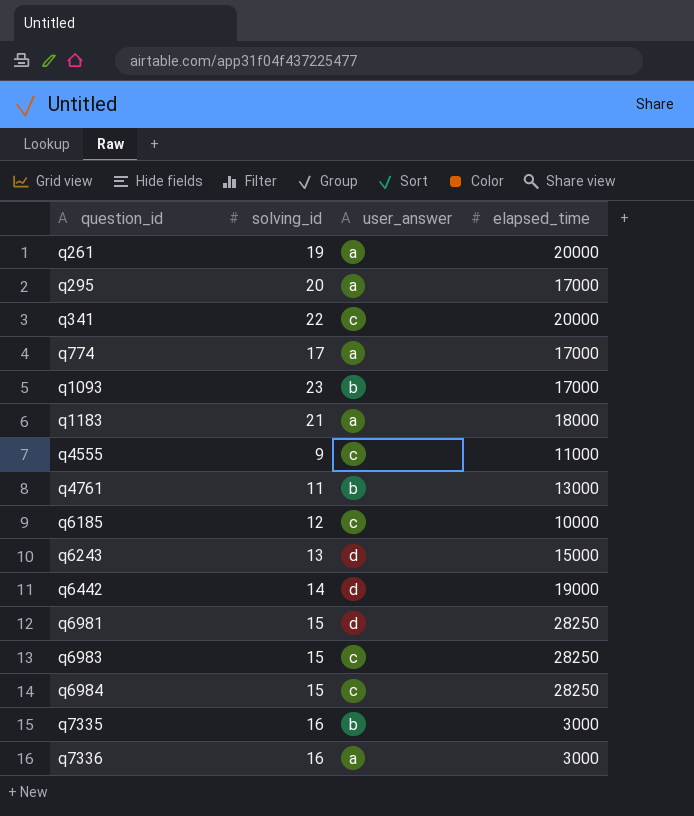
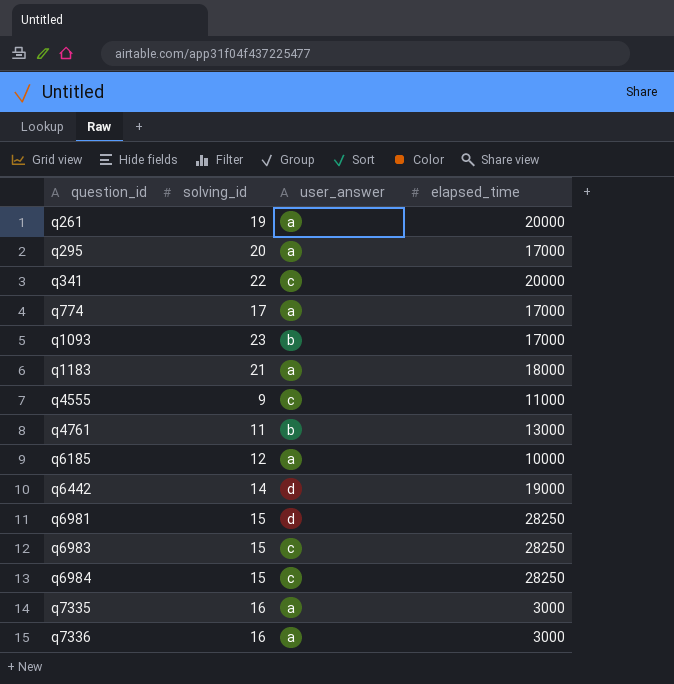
row q6243: 13 | d | 15000 -> none
q6185 | user_answer: c -> a
q7335 | user_answer: b -> a

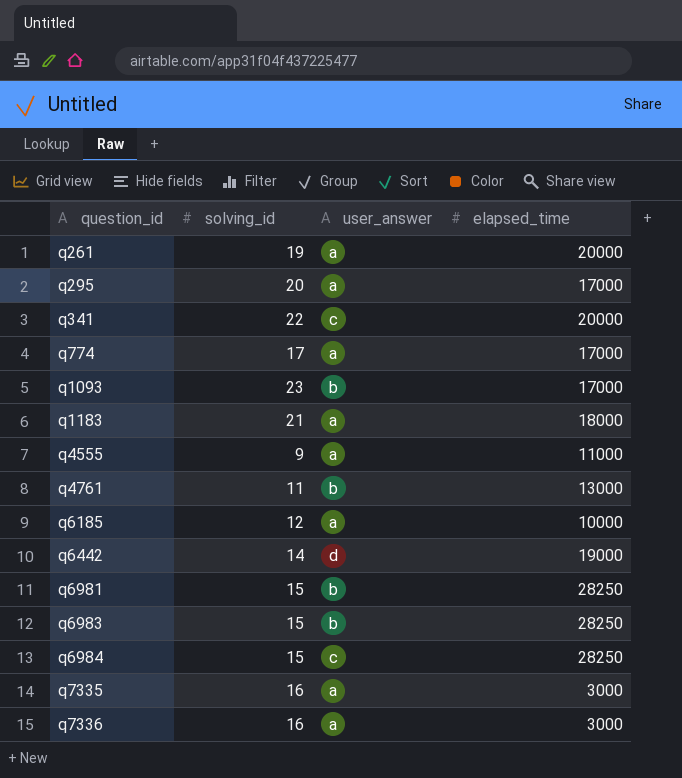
q4555 | user_answer: c -> a
q6981 | user_answer: d -> b
q6983 | user_answer: c -> b

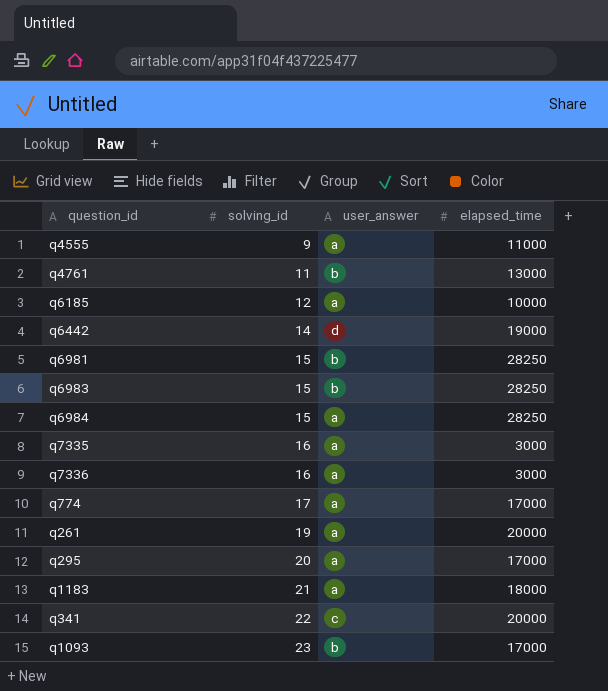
row order: question_id ascending -> solving_id ascending
q6984 | user_answer: c -> a

